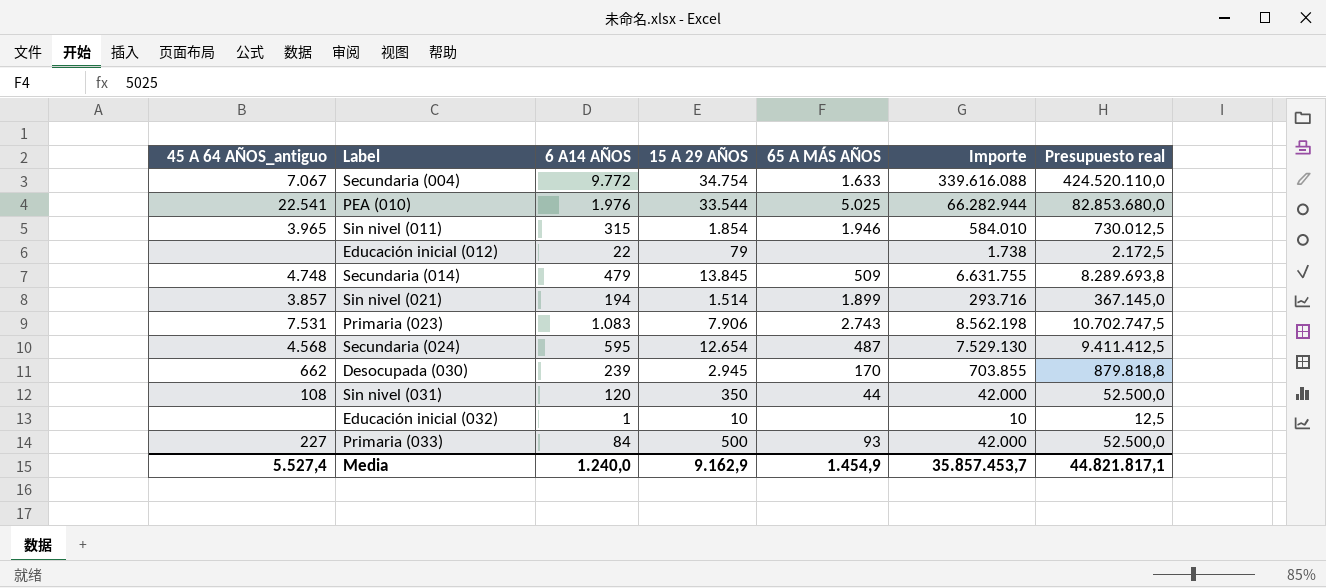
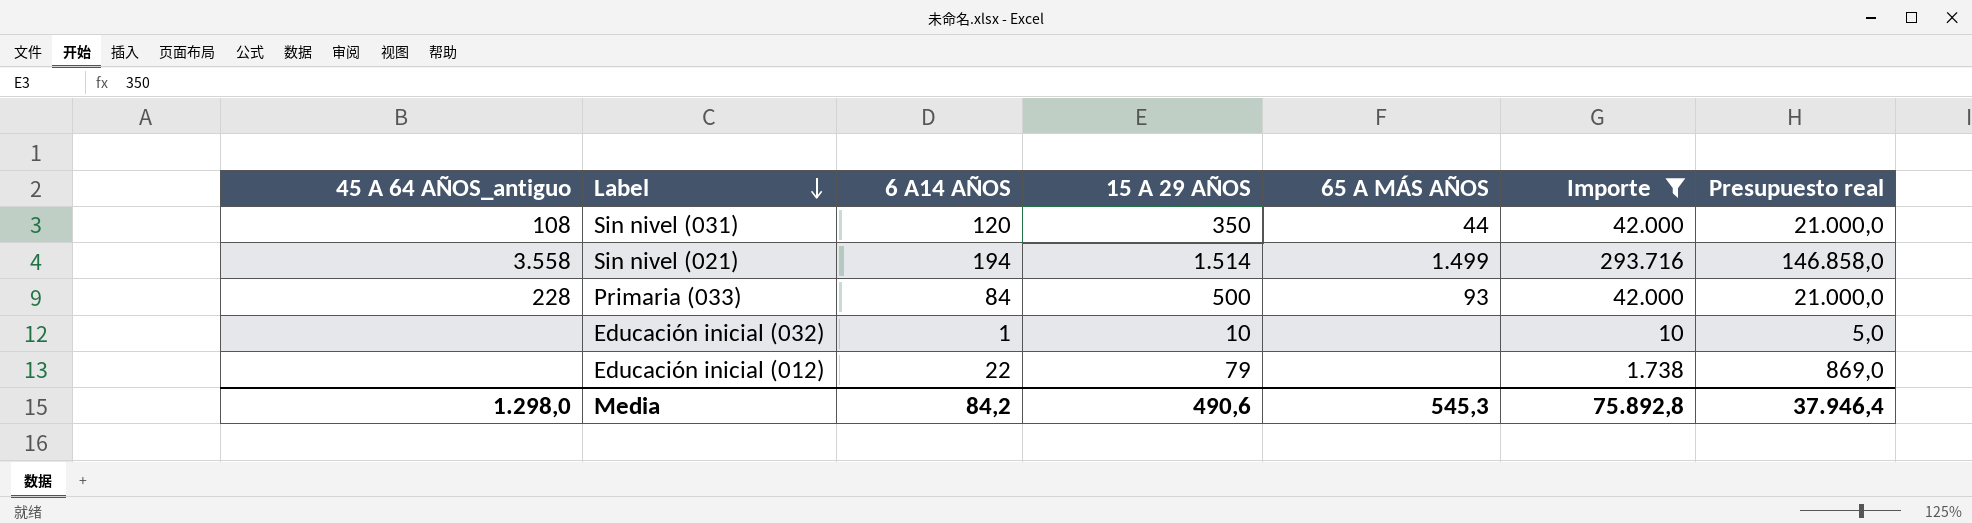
filter: none -> Importe <= 293.716
row order: none -> Label descending
column Presupuesto real | formula: [Importe] * 1,25 -> [Importe] * 0,5
Sin nivel (021) | 45 A 64 AÑOS_antiguo: 3.857 -> 3.558
Sin nivel (021) | 65 A MÁS AÑOS: 1.899 -> 1.499
Primaria (033) | 45 A 64 AÑOS_antiguo: 227 -> 228
Media | 45 A 64 AÑOS_antiguo: 5.527,4 -> 1.298,0
Media | 6 A14 AÑOS: 1.240,0 -> 84,2
Media | 15 A 29 AÑOS: 9.162,9 -> 490,6
Media | 65 A MÁS AÑOS: 1.454,9 -> 545,3
Media | Importe: 35.857.453,7 -> 75.892,8
Media | Presupuesto real: 44.821.817,1 -> 37.946,4

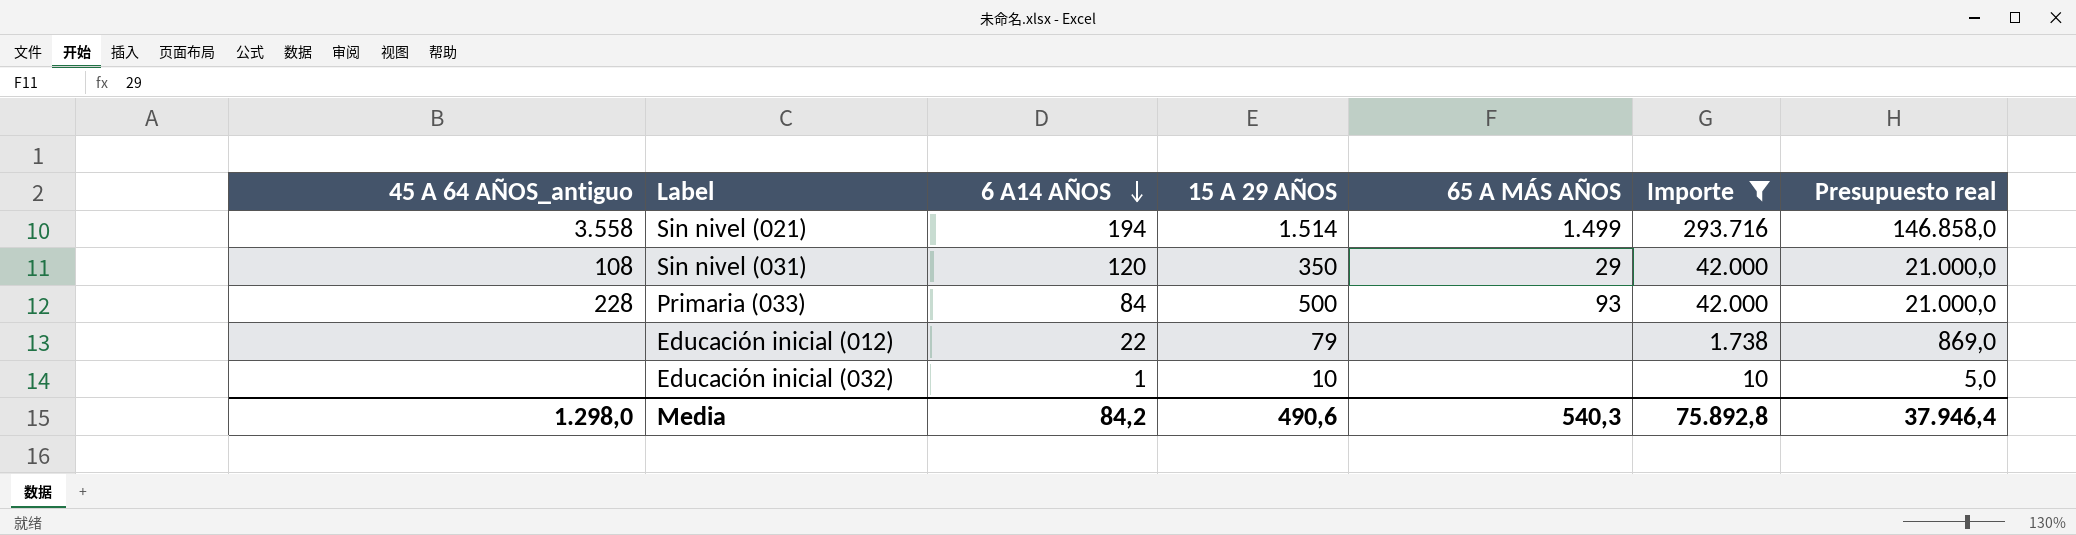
row order: Label descending -> 6 A14 AÑOS descending
Sin nivel (031) | 65 A MÁS AÑOS: 44 -> 29
Media | 65 A MÁS AÑOS: 545,3 -> 540,3

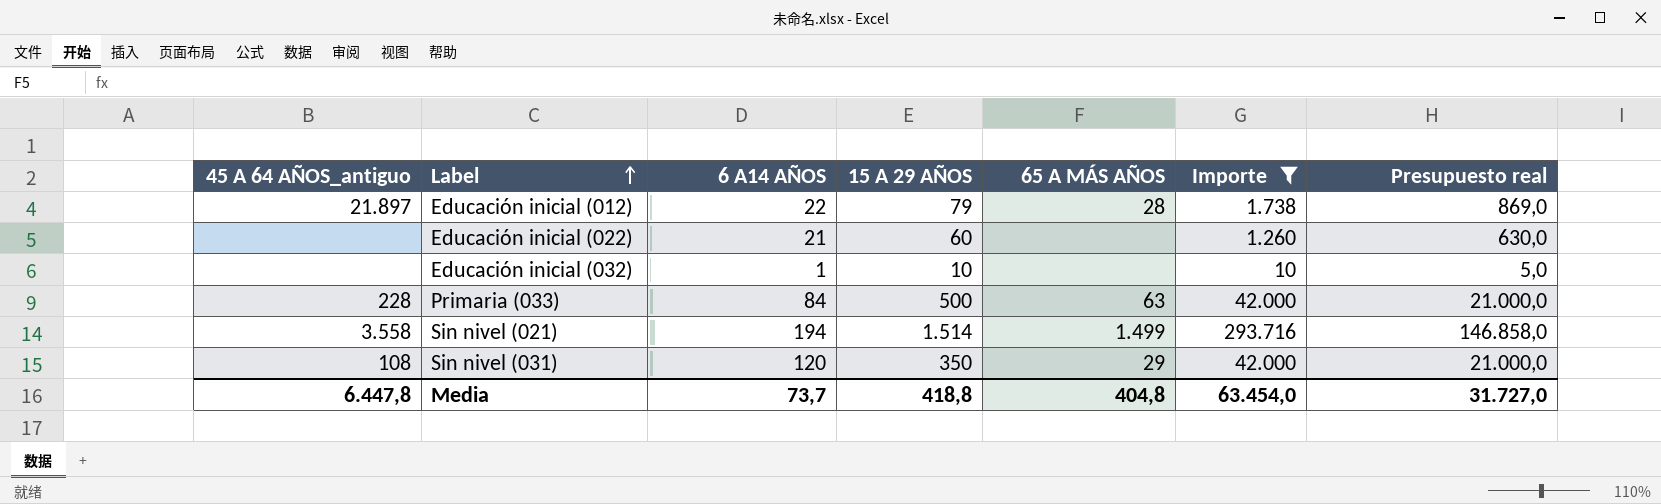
row order: 6 A14 AÑOS descending -> Label ascending
Educación inicial (012) | 45 A 64 AÑOS_antiguo: none -> 21.897
Educación inicial (012) | 65 A MÁS AÑOS: none -> 28
row Educación inicial (022): none -> none | 21 | 60 | none | 1.260 | 630,0
Primaria (033) | 65 A MÁS AÑOS: 93 -> 63
Media | 45 A 64 AÑOS_antiguo: 1.298,0 -> 6.447,8
Media | 6 A14 AÑOS: 84,2 -> 73,7
Media | 15 A 29 AÑOS: 490,6 -> 418,8
Media | 65 A MÁS AÑOS: 540,3 -> 404,8
Media | Importe: 75.892,8 -> 63.454,0
Media | Presupuesto real: 37.946,4 -> 31.727,0

